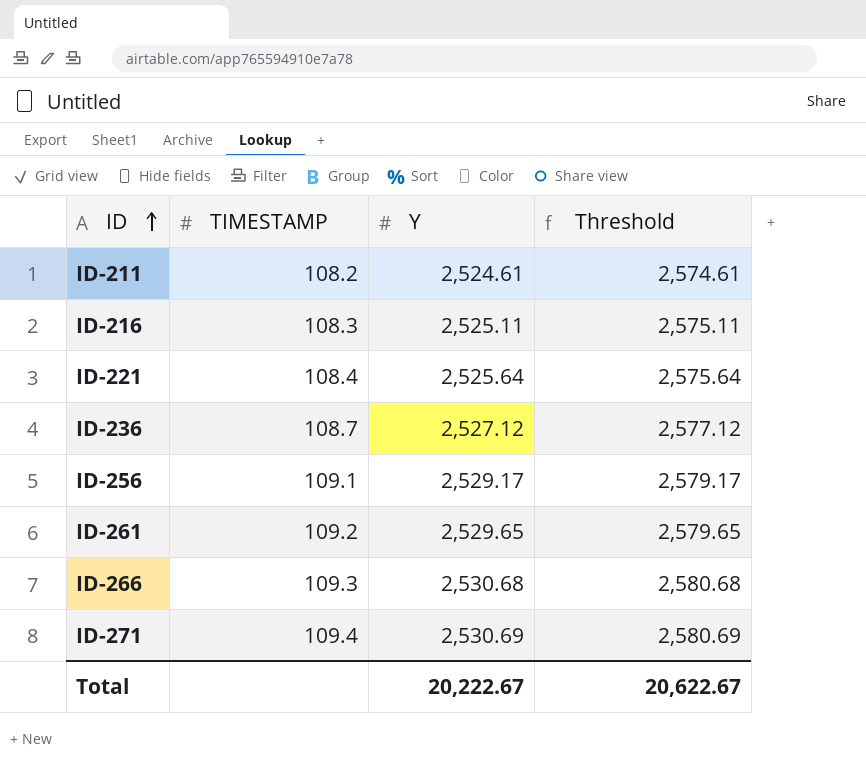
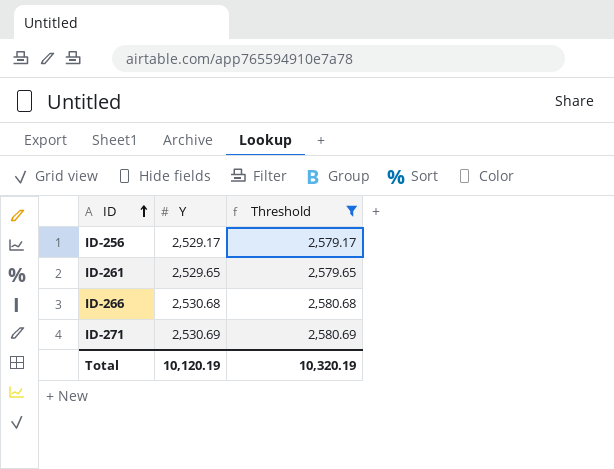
filter: none -> Threshold >= 2,579.17
column TIMESTAMP | position: 2 -> none
Total | Y: 20,222.67 -> 10,120.19
Total | Threshold: 20,622.67 -> 10,320.19

